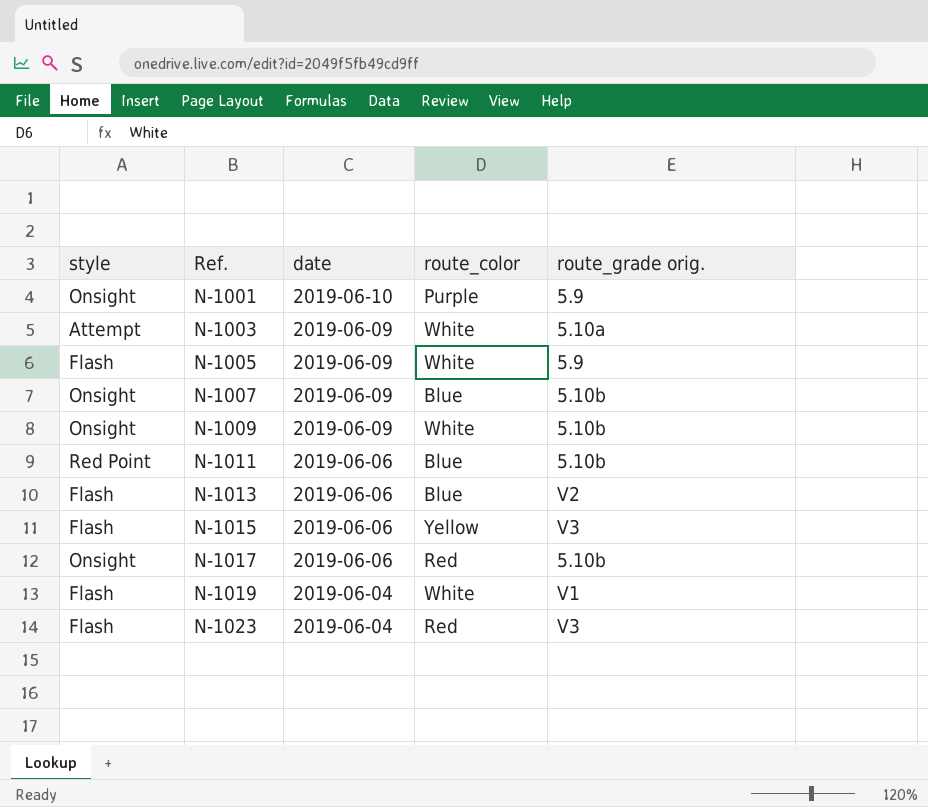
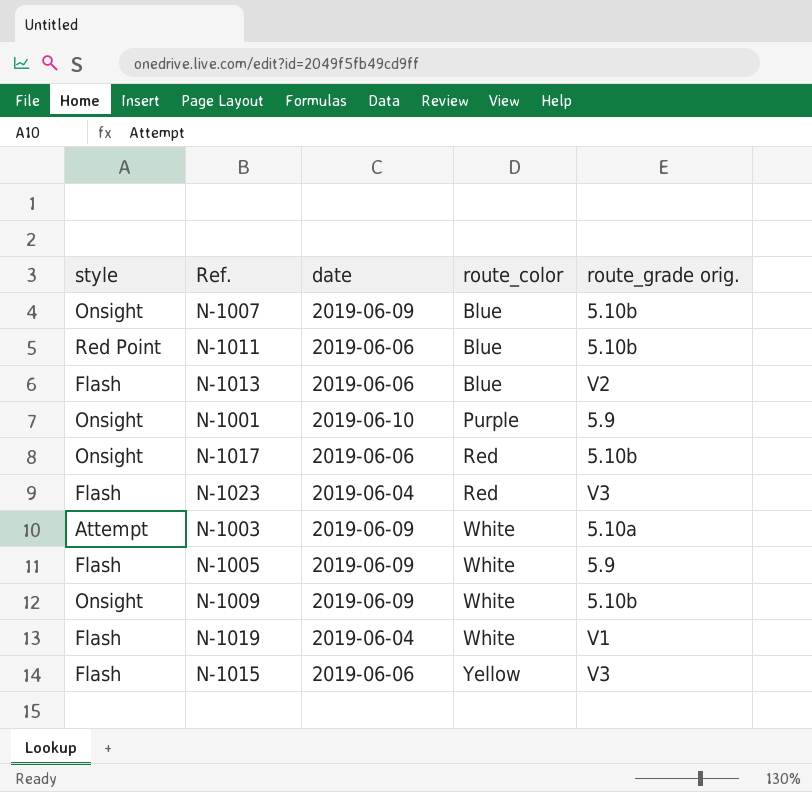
row order: Ref. ascending -> route_color ascending

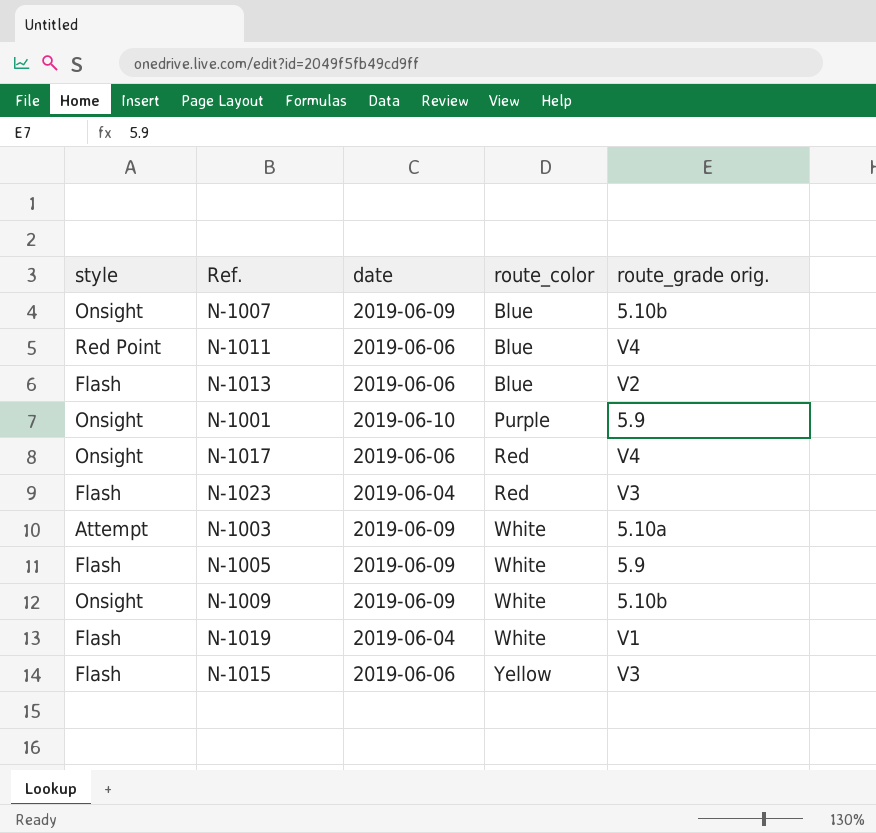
N-1011 | route_grade orig.: 5.10b -> V4
N-1017 | route_grade orig.: 5.10b -> V4

